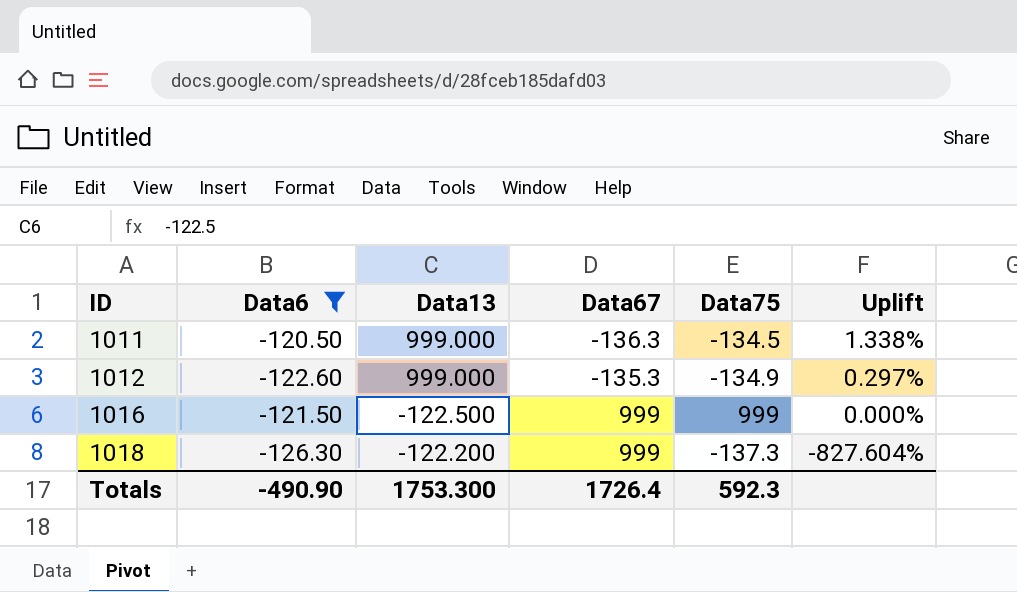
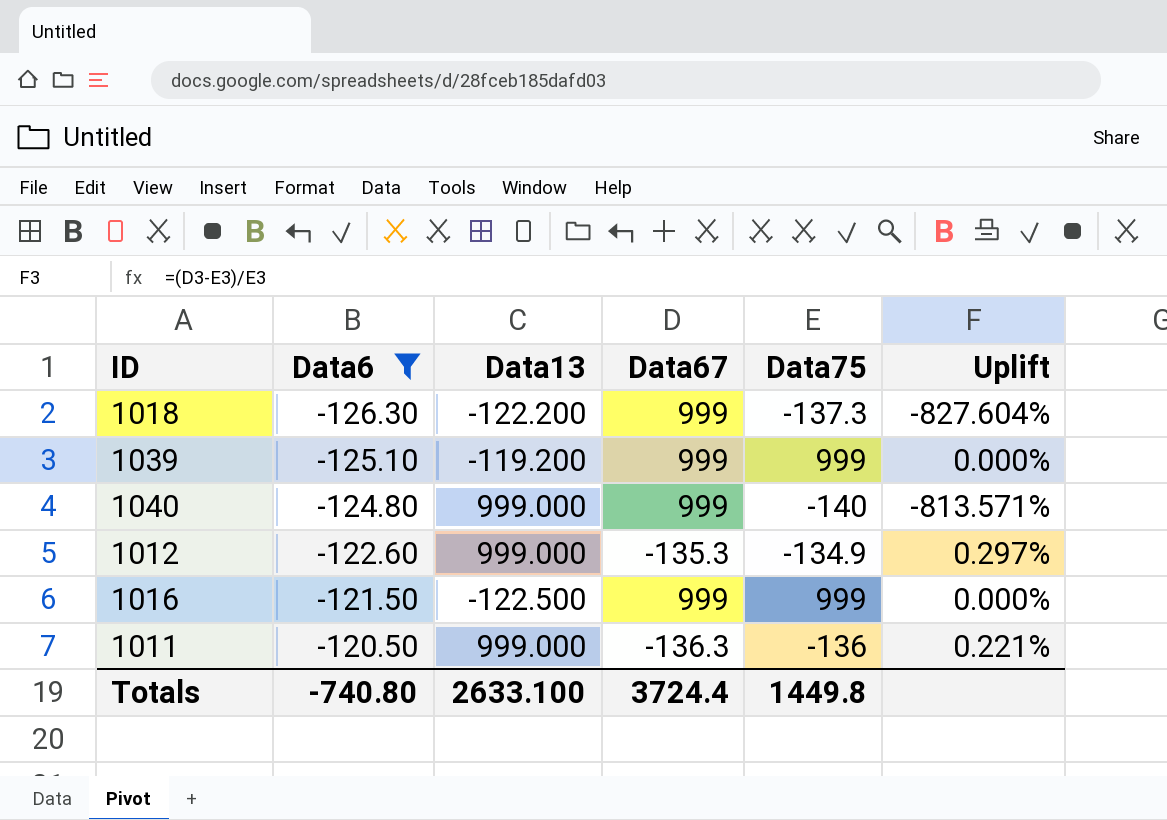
row order: ID ascending -> Data6 ascending
row 1039: none -> -125.10 | -119.200 | 999 | 999 | 0.000%
row 1040: none -> -124.80 | 999.000 | 999 | -140 | -813.571%
1011 | Data75: -134.5 -> -136
1011 | Uplift: 1.338% -> 0.221%
Totals | Data6: -490.90 -> -740.80
Totals | Data13: 1753.300 -> 2633.100
Totals | Data67: 1726.4 -> 3724.4
Totals | Data75: 592.3 -> 1449.8

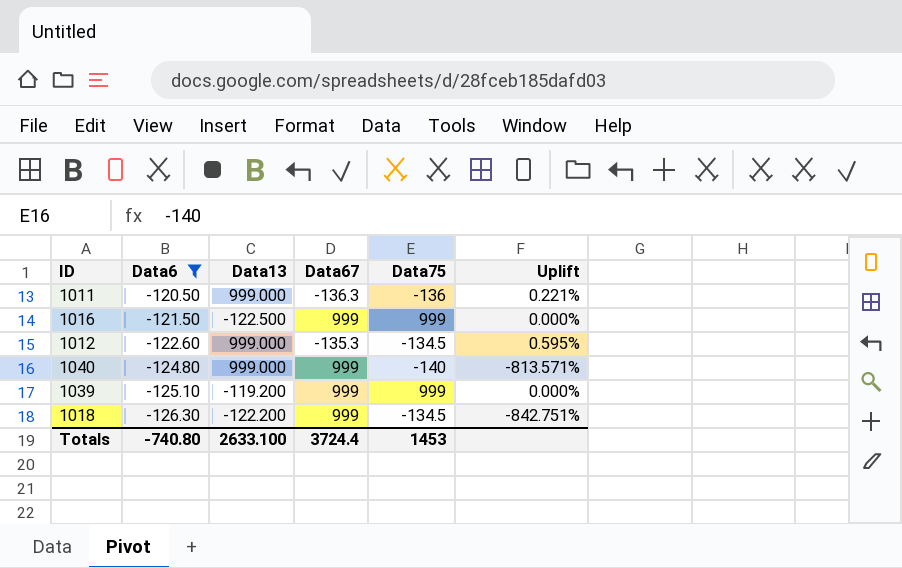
row order: Data6 ascending -> Data6 descending
1012 | Data75: -134.9 -> -134.5
1012 | Uplift: 0.297% -> 0.595%
1018 | Data75: -137.3 -> -134.5
1018 | Uplift: -827.604% -> -842.751%
Totals | Data75: 1449.8 -> 1453

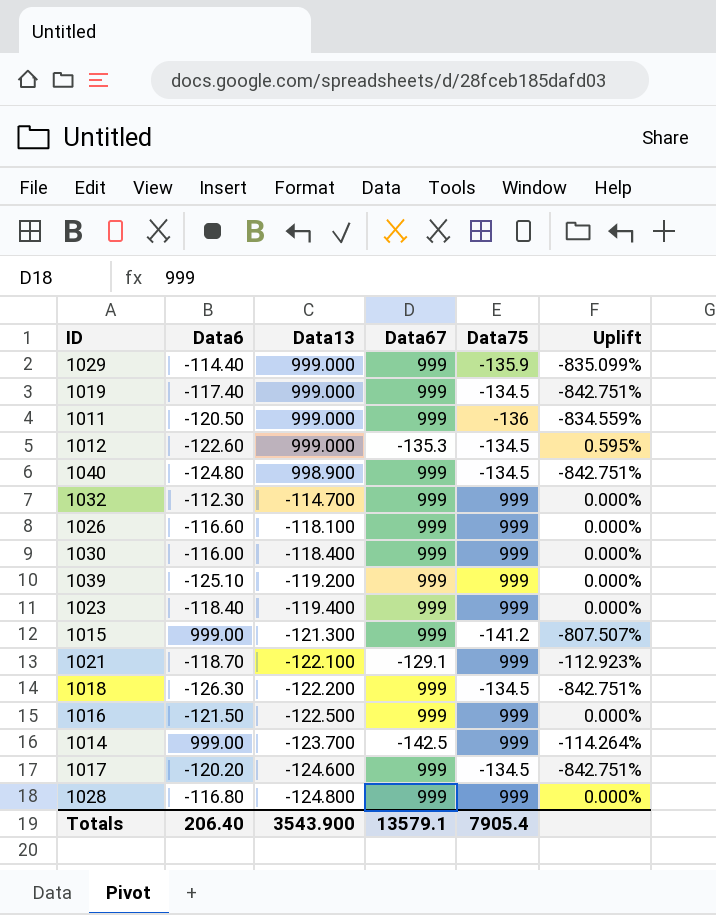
filter: Data6 <= -120.50 -> none
row order: Data6 descending -> Data13 descending
1011 | Data67: -136.3 -> 999
1011 | Uplift: 0.221% -> -834.559%
1040 | Data13: 999.000 -> 998.900
1040 | Data75: -140 -> -134.5
1040 | Uplift: -813.571% -> -842.751%
Totals | Data6: -740.80 -> 206.40
Totals | Data13: 2633.100 -> 3543.900
Totals | Data67: 3724.4 -> 13579.1
Totals | Data75: 1453 -> 7905.4

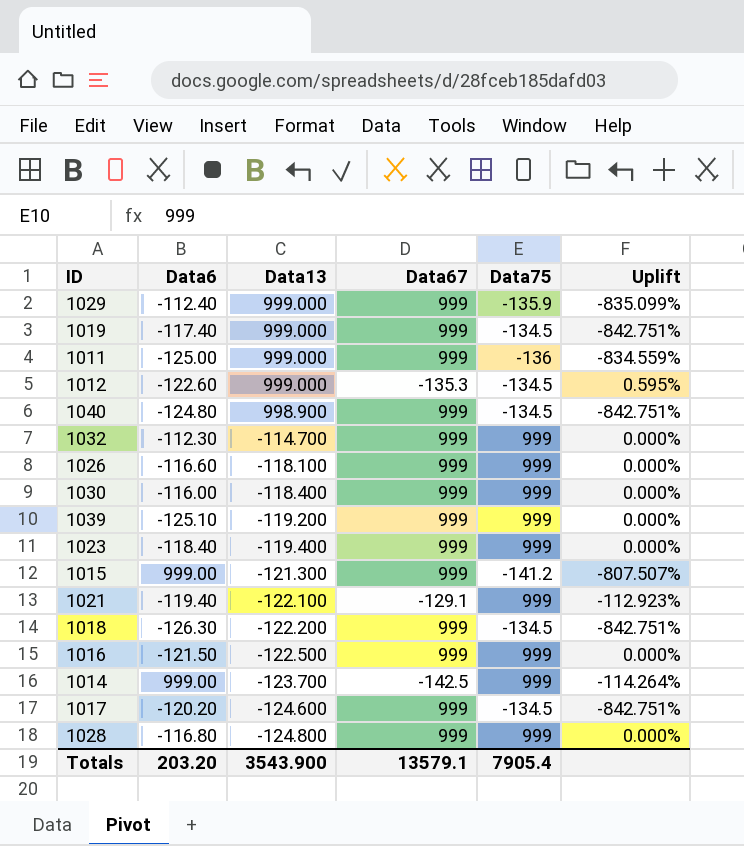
1029 | Data6: -114.40 -> -112.40
1011 | Data6: -120.50 -> -125.00
1021 | Data6: -118.70 -> -119.40
Totals | Data6: 206.40 -> 203.20

